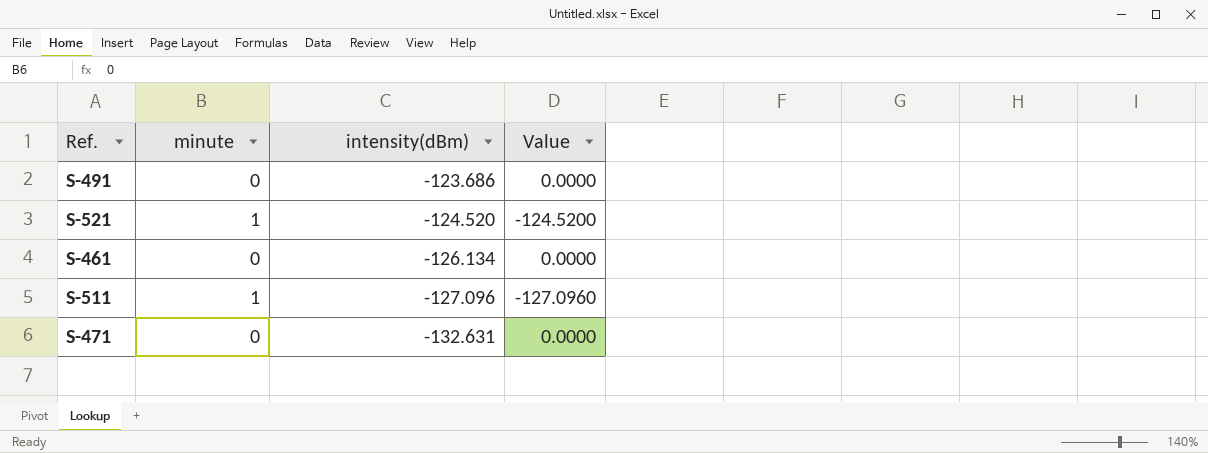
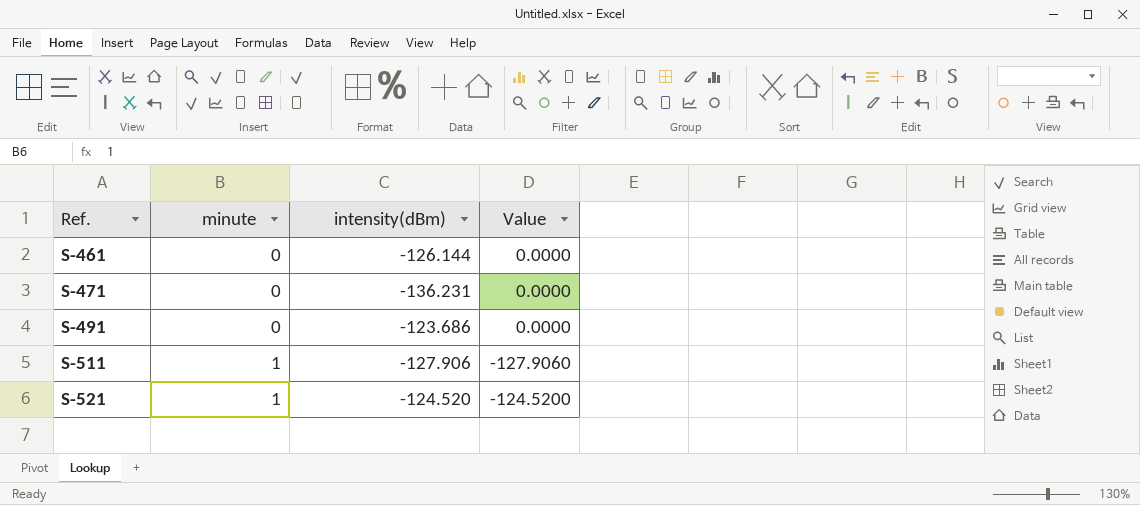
row order: intensity(dBm) descending -> Ref. ascending
S-461 | intensity(dBm): -126.134 -> -126.144
S-471 | intensity(dBm): -132.631 -> -136.231
S-511 | intensity(dBm): -127.096 -> -127.906
S-511 | Value: -127.0960 -> -127.9060

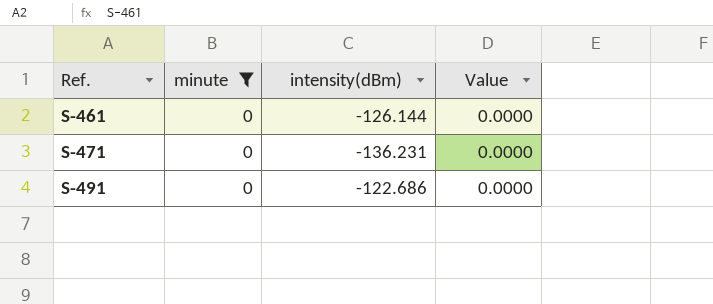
filter: none -> minute = 0
S-491 | intensity(dBm): -123.686 -> -122.686

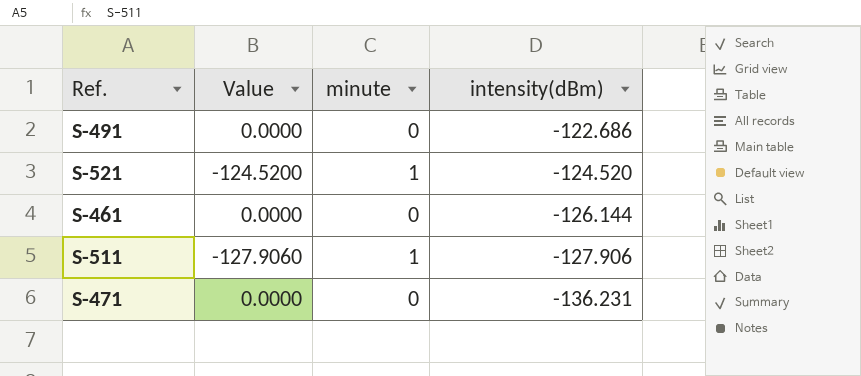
filter: minute = 0 -> none
row order: Ref. ascending -> intensity(dBm) descending
column Value | position: 4 -> 2

